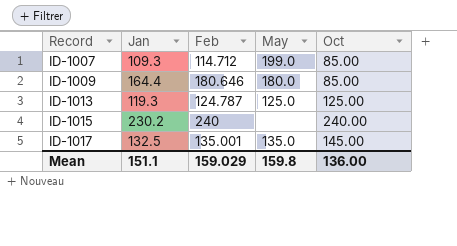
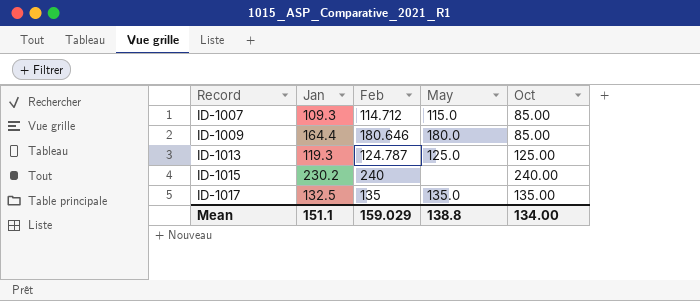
ID-1007 | May: 199.0 -> 115.0
ID-1017 | Feb: 135.001 -> 135
ID-1017 | Oct: 145.00 -> 135.00
Mean | May: 159.8 -> 138.8
Mean | Oct: 136.00 -> 134.00

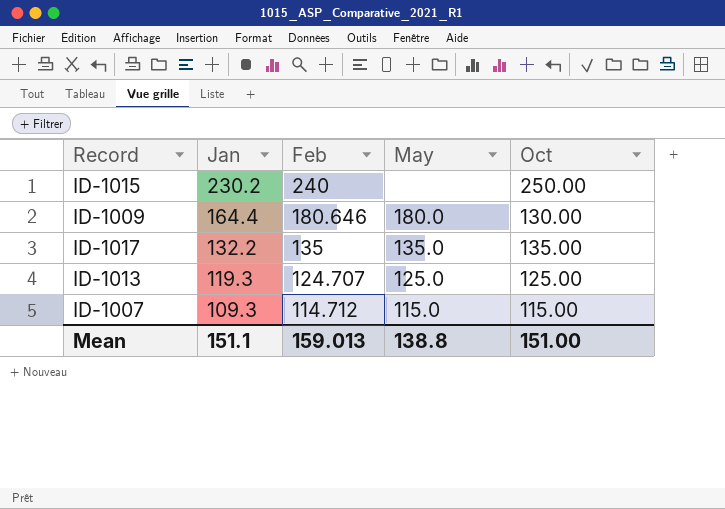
row order: Record ascending -> Jan descending
ID-1015 | Oct: 240.00 -> 250.00
ID-1009 | Oct: 85.00 -> 130.00
ID-1017 | Jan: 132.5 -> 132.2
ID-1013 | Feb: 124.787 -> 124.707
ID-1007 | Oct: 85.00 -> 115.00
Mean | Feb: 159.029 -> 159.013
Mean | Oct: 134.00 -> 151.00

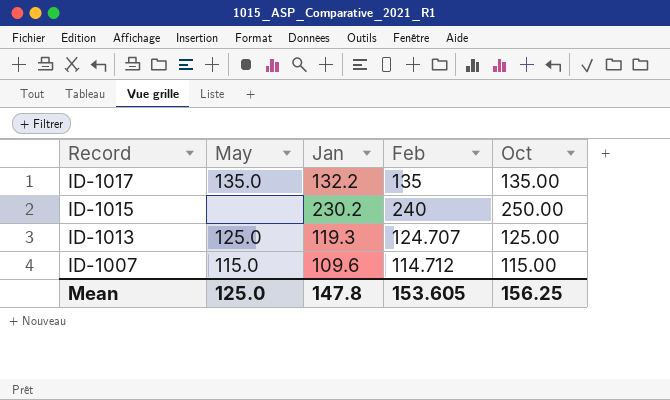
row order: Jan descending -> Record descending
column May | position: 4 -> 2
row ID-1009: 164.4 | 180.646 | 180.0 | 130.00 -> none
ID-1007 | Jan: 109.3 -> 109.6
Mean | May: 138.8 -> 125.0
Mean | Jan: 151.1 -> 147.8
Mean | Feb: 159.013 -> 153.605
Mean | Oct: 151.00 -> 156.25

